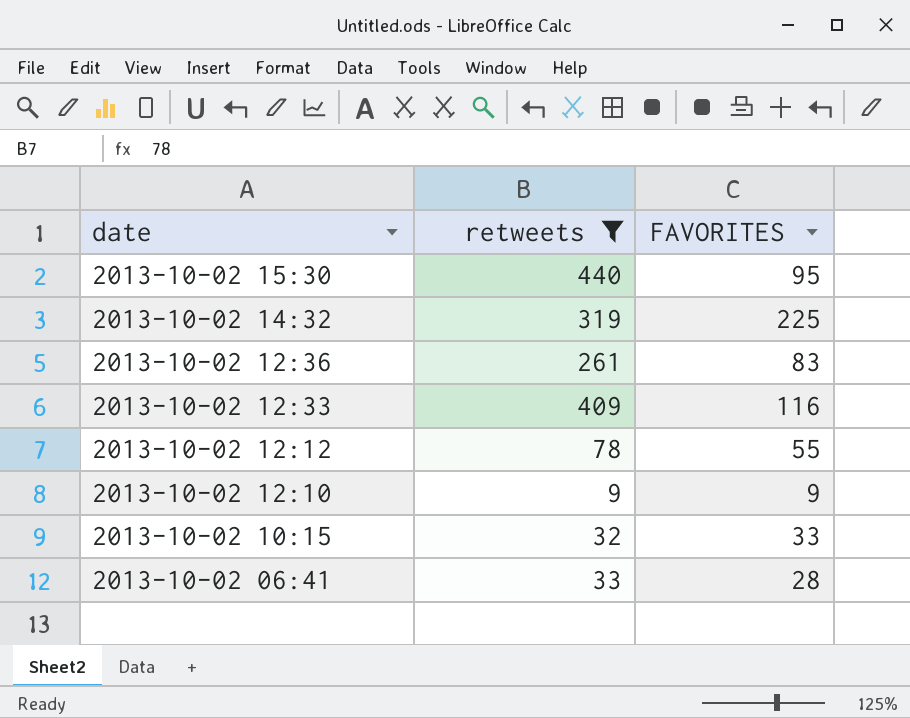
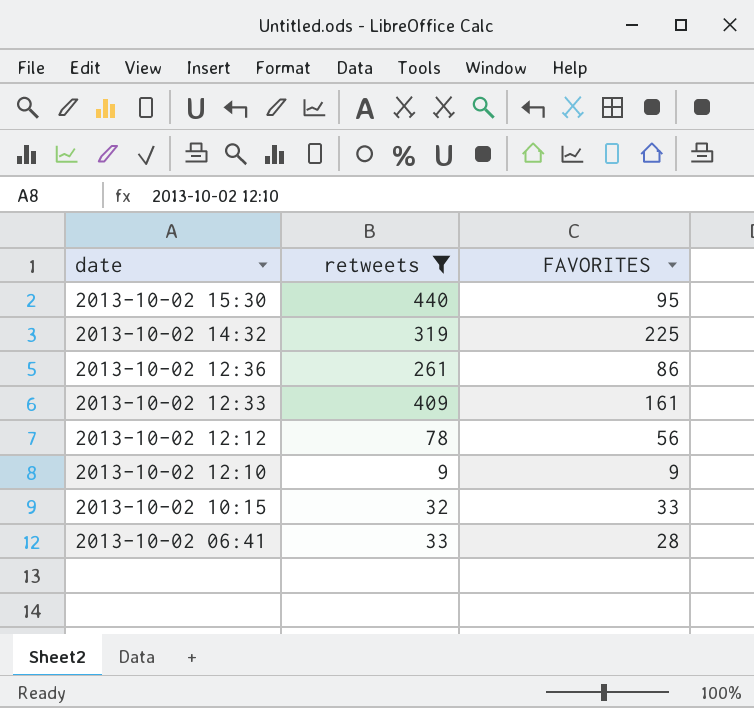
2013-10-02 12:36 | FAVORITES: 83 -> 86
2013-10-02 12:33 | FAVORITES: 116 -> 161
2013-10-02 12:12 | FAVORITES: 55 -> 56

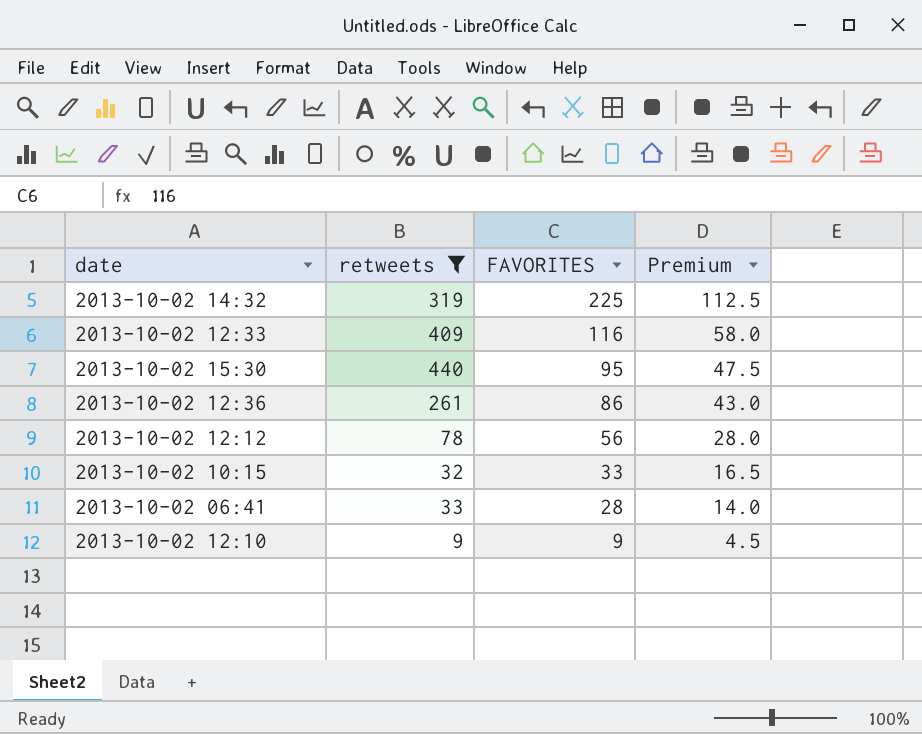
row order: date descending -> FAVORITES descending
column Premium | formula: none -> [FAVORITES] * 0.5
2013-10-02 12:33 | FAVORITES: 161 -> 116

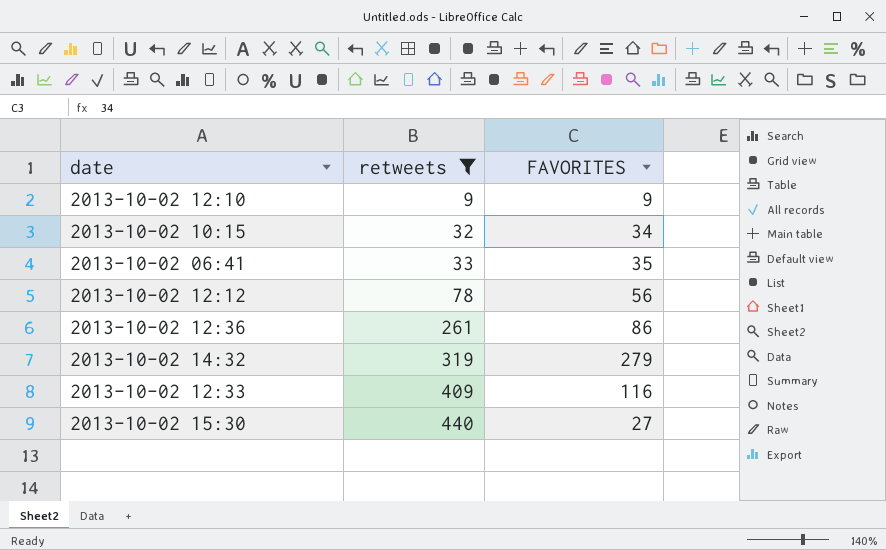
row order: FAVORITES descending -> retweets ascending
column Premium | formula: [FAVORITES] * 0.5 -> none
2013-10-02 10:15 | FAVORITES: 33 -> 34
2013-10-02 06:41 | FAVORITES: 28 -> 35
2013-10-02 14:32 | FAVORITES: 225 -> 279
2013-10-02 15:30 | FAVORITES: 95 -> 27

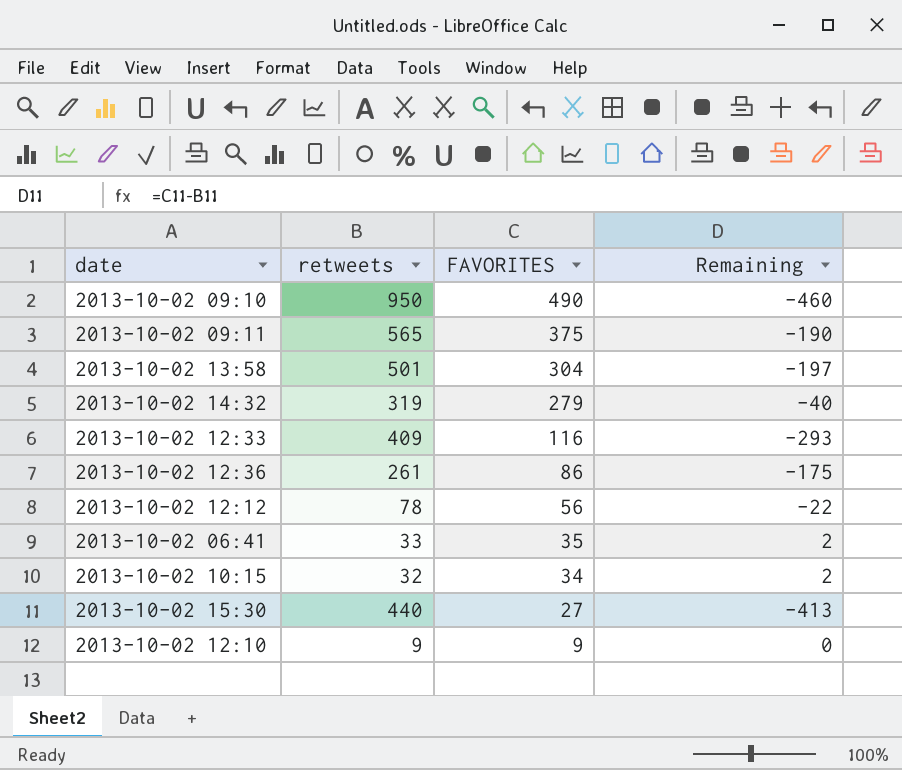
filter: retweets <= 440 -> none
row order: retweets ascending -> FAVORITES descending
column Remaining | formula: none -> [FAVORITES] - [retweets]

